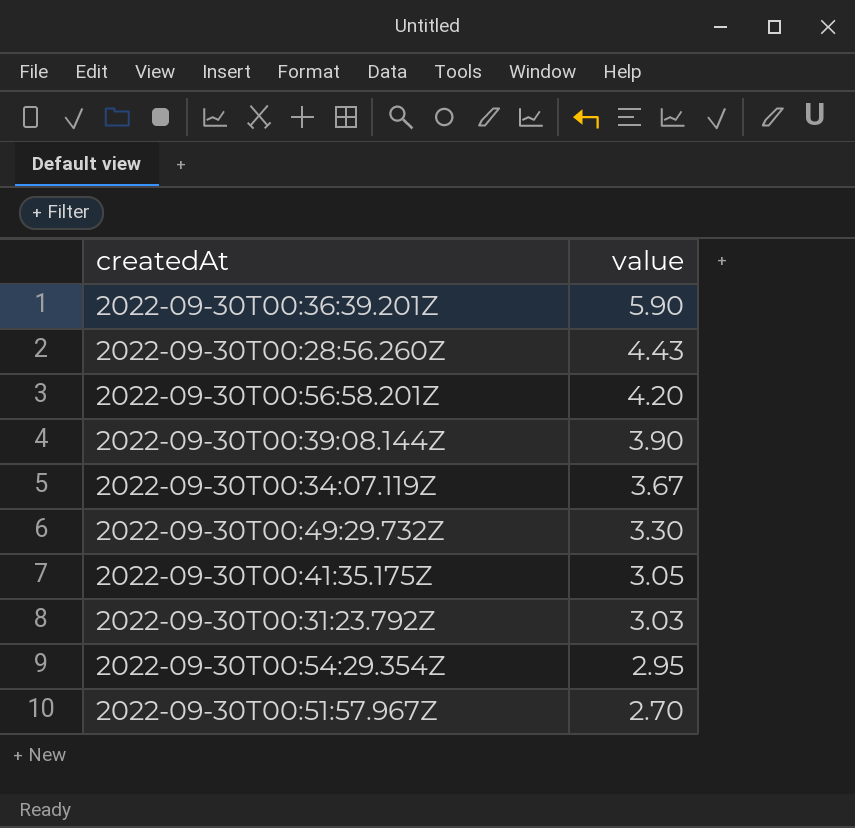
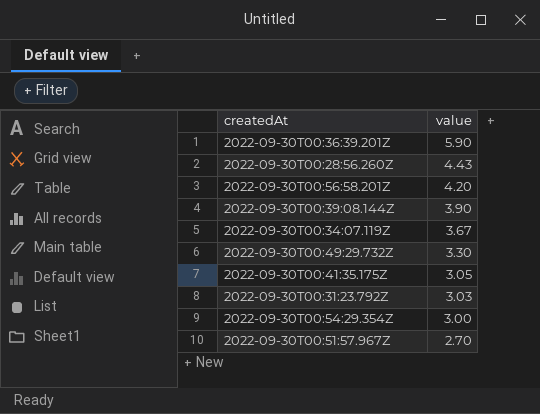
2022-09-30T00:54:29.354Z | value: 2.95 -> 3.00

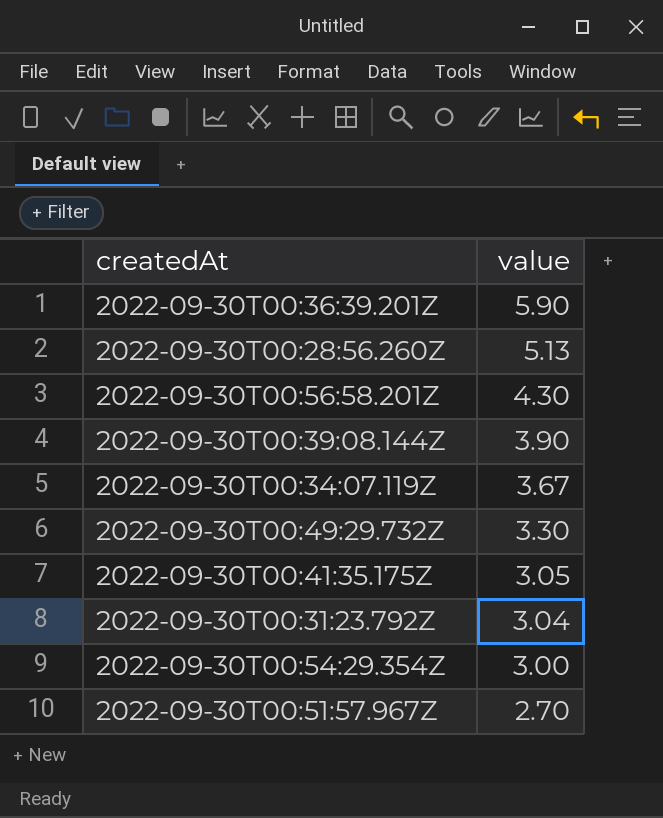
2022-09-30T00:28:56.260Z | value: 4.43 -> 5.13
2022-09-30T00:56:58.201Z | value: 4.20 -> 4.30
2022-09-30T00:31:23.792Z | value: 3.03 -> 3.04

